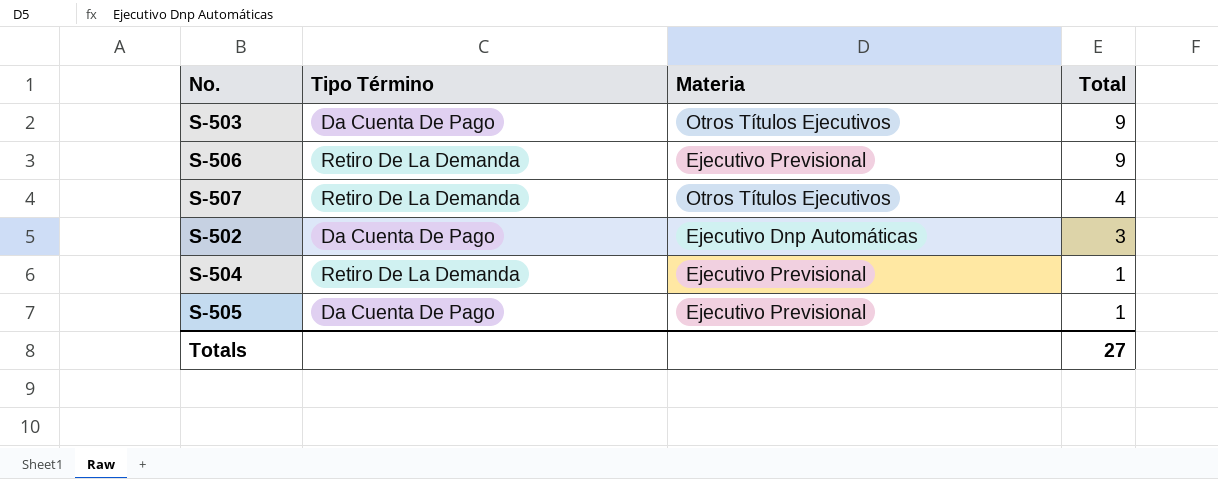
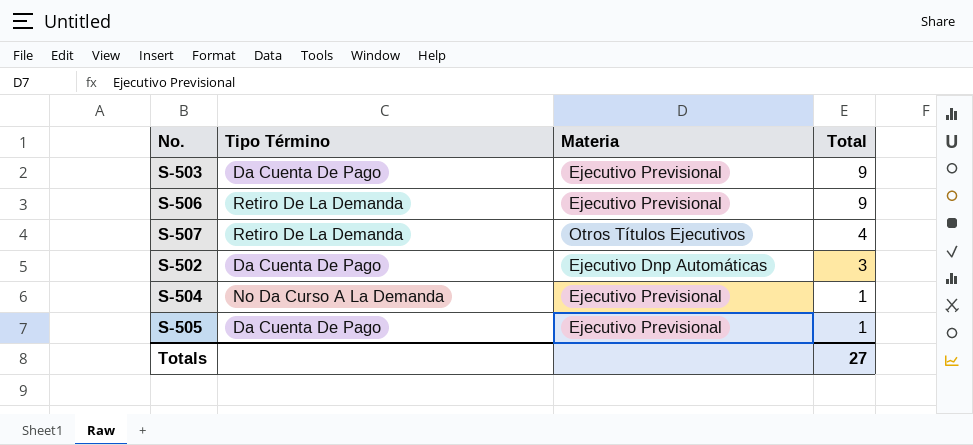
S-503 | Materia: Otros Títulos Ejecutivos -> Ejecutivo Previsional
S-504 | Tipo Término: Retiro De La Demanda -> No Da Curso A La Demanda

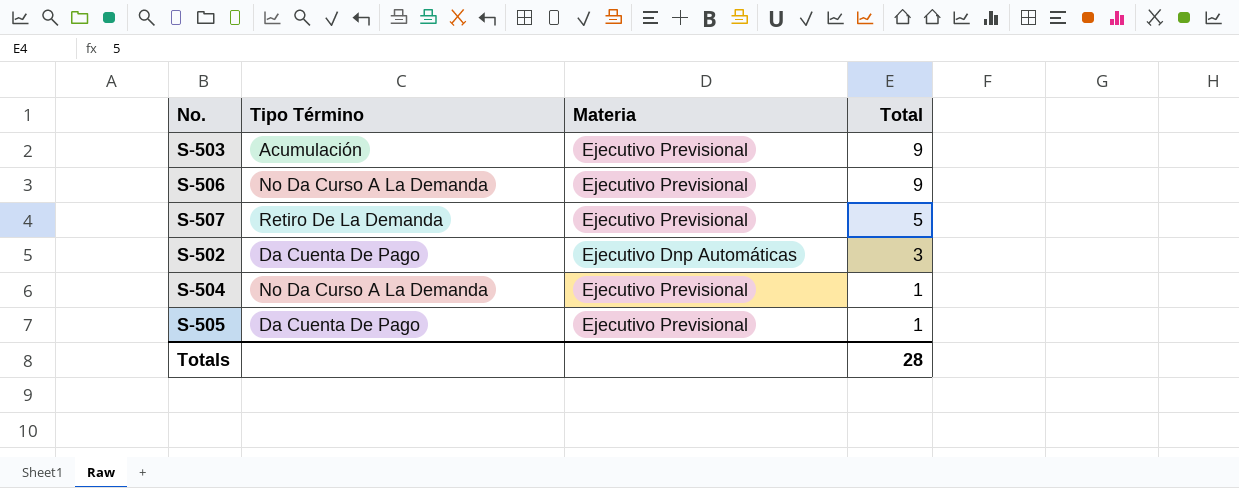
S-503 | Tipo Término: Da Cuenta De Pago -> Acumulación
S-506 | Tipo Término: Retiro De La Demanda -> No Da Curso A La Demanda
S-507 | Materia: Otros Títulos Ejecutivos -> Ejecutivo Previsional
S-507 | Total: 4 -> 5
Totals | Total: 27 -> 28

